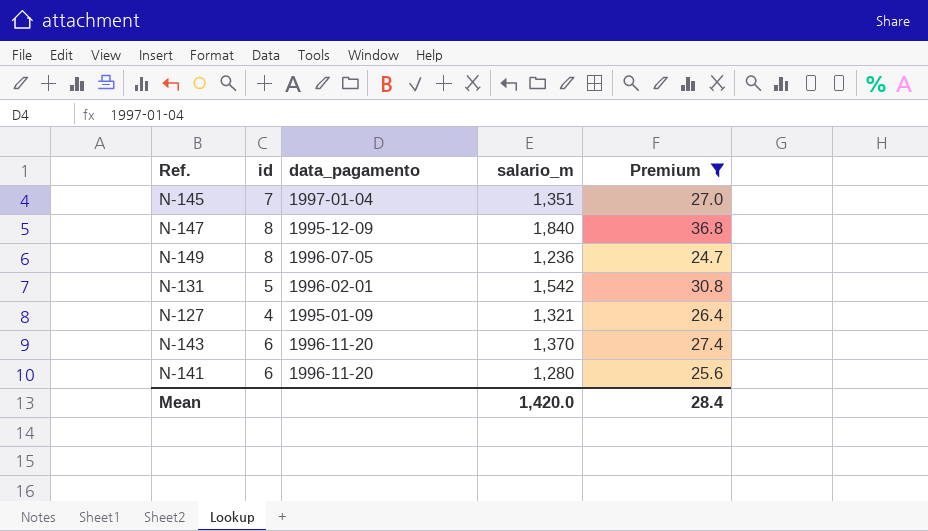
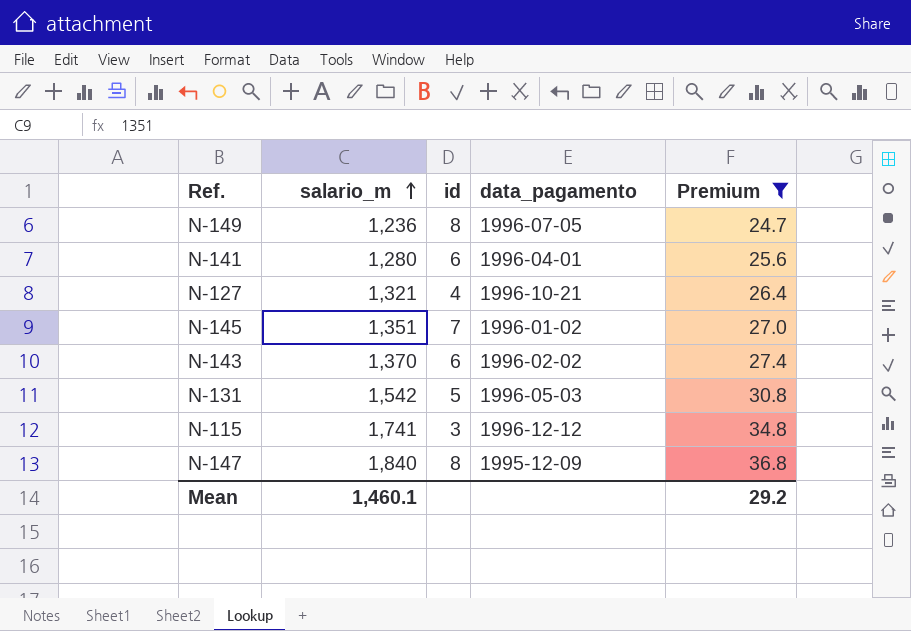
row order: none -> salario_m ascending
column salario_m | position: 4 -> 2
N-141 | data_pagamento: 1996-11-20 -> 1996-04-01
N-127 | data_pagamento: 1995-01-09 -> 1996-10-21
N-145 | data_pagamento: 1997-01-04 -> 1996-01-02
N-143 | data_pagamento: 1996-11-20 -> 1996-02-02
N-131 | data_pagamento: 1996-02-01 -> 1996-05-03
row N-115: none -> 1,741 | 3 | 1996-12-12 | 34.8
Mean | salario_m: 1,420.0 -> 1,460.1
Mean | Premium: 28.4 -> 29.2

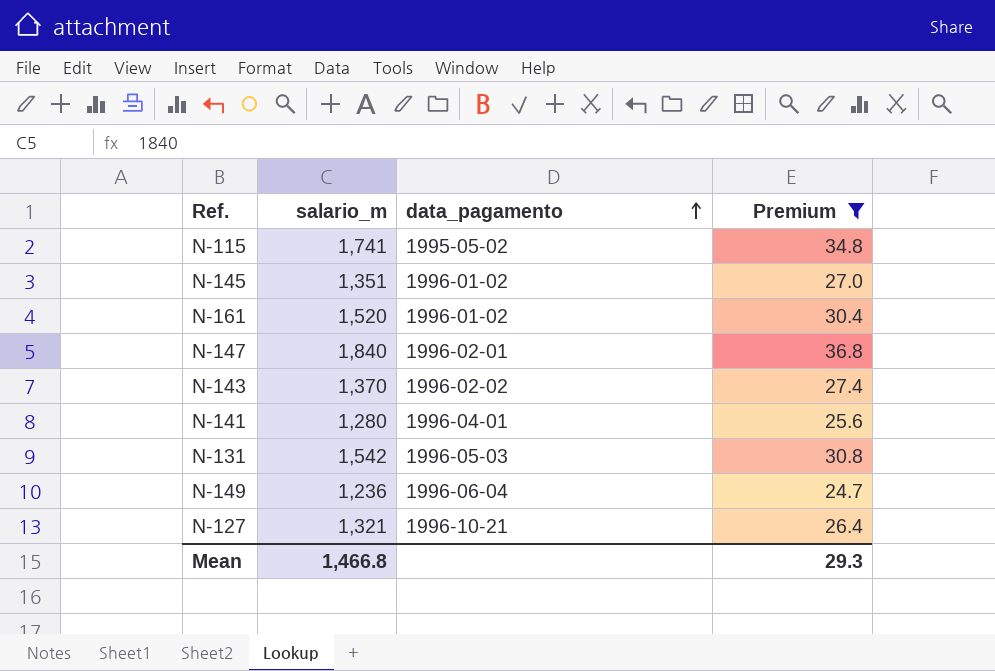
row order: salario_m ascending -> data_pagamento ascending
column id | position: 3 -> none
N-115 | data_pagamento: 1996-12-12 -> 1995-05-02
row N-161: none -> 1,520 | 1996-01-02 | 30.4
N-147 | data_pagamento: 1995-12-09 -> 1996-02-01
N-149 | data_pagamento: 1996-07-05 -> 1996-06-04
Mean | salario_m: 1,460.1 -> 1,466.8
Mean | Premium: 29.2 -> 29.3

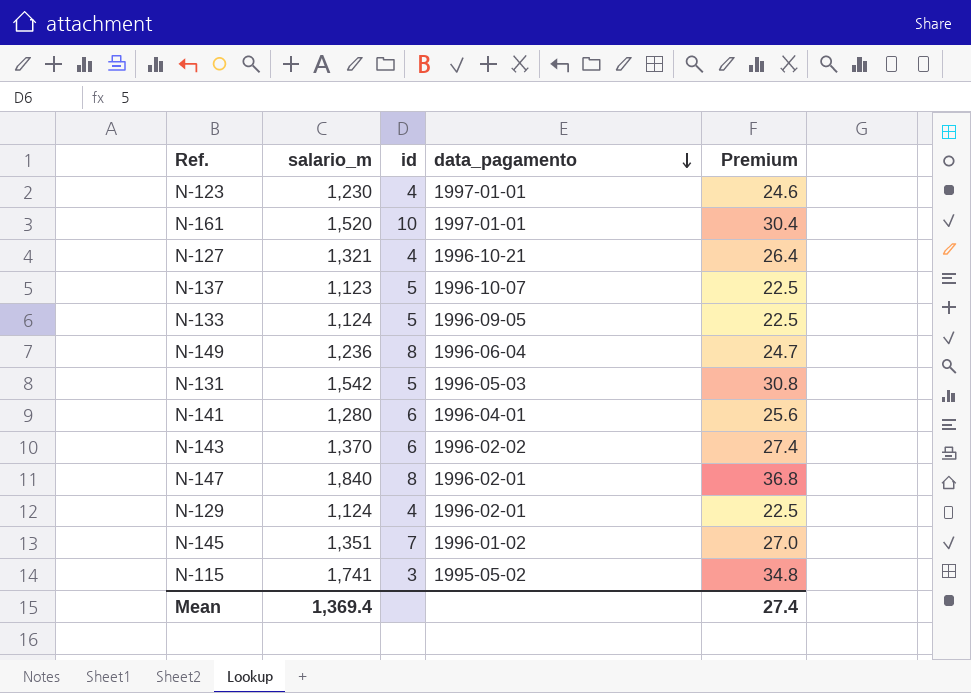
filter: Premium >= 24.7 -> none
row order: data_pagamento ascending -> data_pagamento descending
column id | position: none -> 3
N-161 | data_pagamento: 1996-01-02 -> 1997-01-01
Mean | salario_m: 1,466.8 -> 1,369.4
Mean | Premium: 29.3 -> 27.4

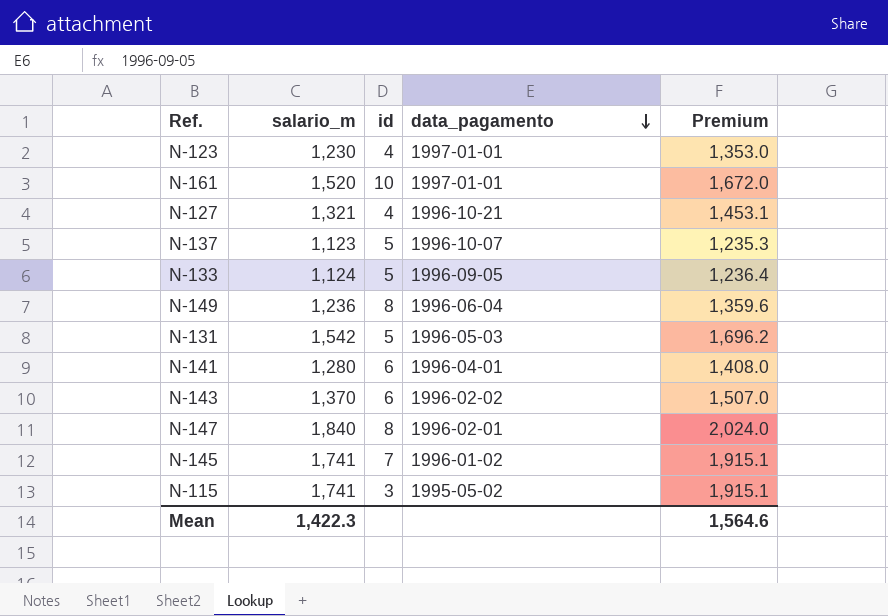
column Premium | formula: [salario_m] * 0.02 -> [salario_m] * 1.1
row N-129: 1,124 | 4 | 1996-02-01 | 22.5 -> none
N-145 | salario_m: 1,351 -> 1,741
Mean | salario_m: 1,369.4 -> 1,422.3
Mean | Premium: 27.4 -> 1,564.6

